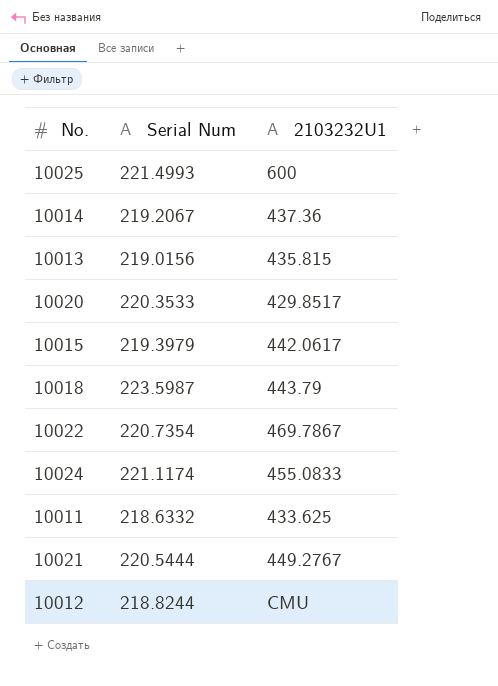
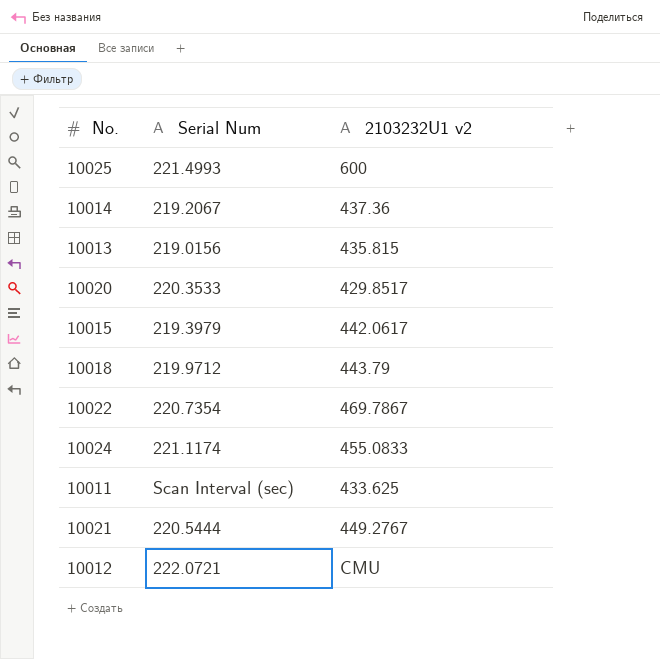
column name: 2103232U1 -> 2103232U1 v2
10018 | Serial Num: 223.5987 -> 219.9712
10011 | Serial Num: 218.6332 -> Scan Interval (sec)
10012 | Serial Num: 218.8244 -> 222.0721

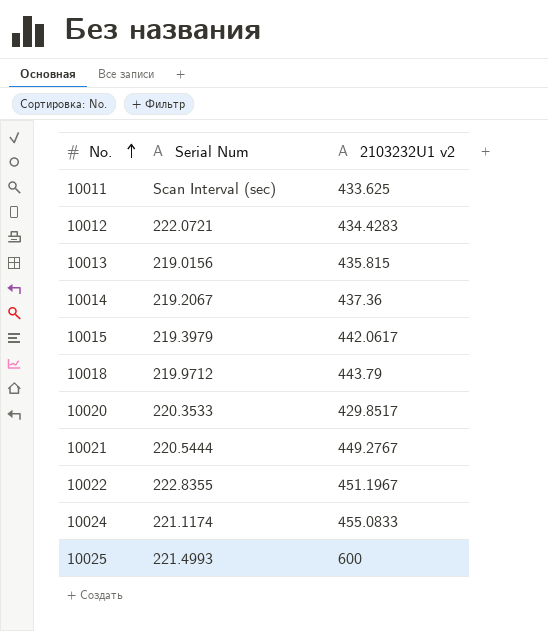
row order: none -> No. ascending
10012 | 2103232U1 v2: CMU -> 434.4283
10022 | Serial Num: 220.7354 -> 222.8355
10022 | 2103232U1 v2: 469.7867 -> 451.1967

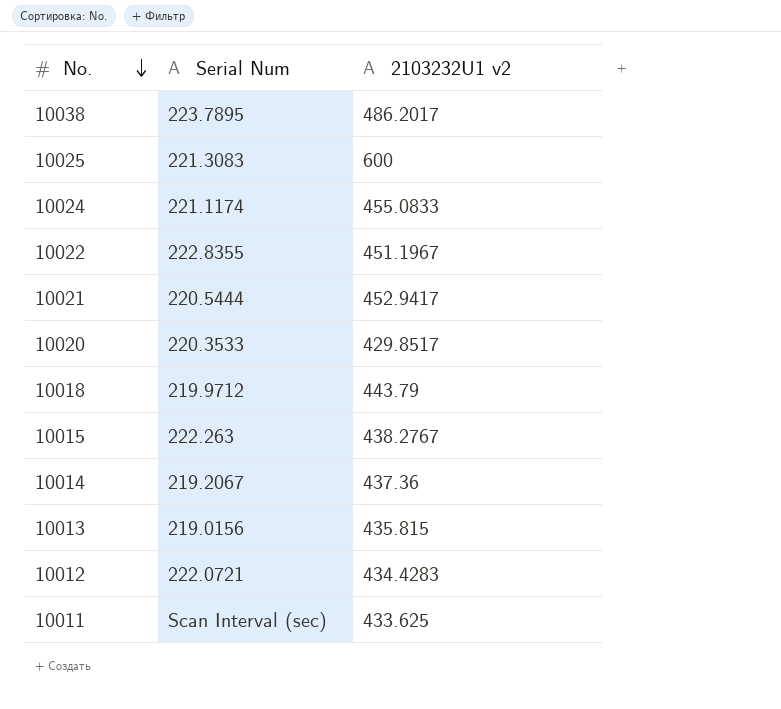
row order: No. ascending -> No. descending
row 10038: none -> 223.7895 | 486.2017
10025 | Serial Num: 221.4993 -> 221.3083
10021 | 2103232U1 v2: 449.2767 -> 452.9417
10015 | Serial Num: 219.3979 -> 222.263
10015 | 2103232U1 v2: 442.0617 -> 438.2767

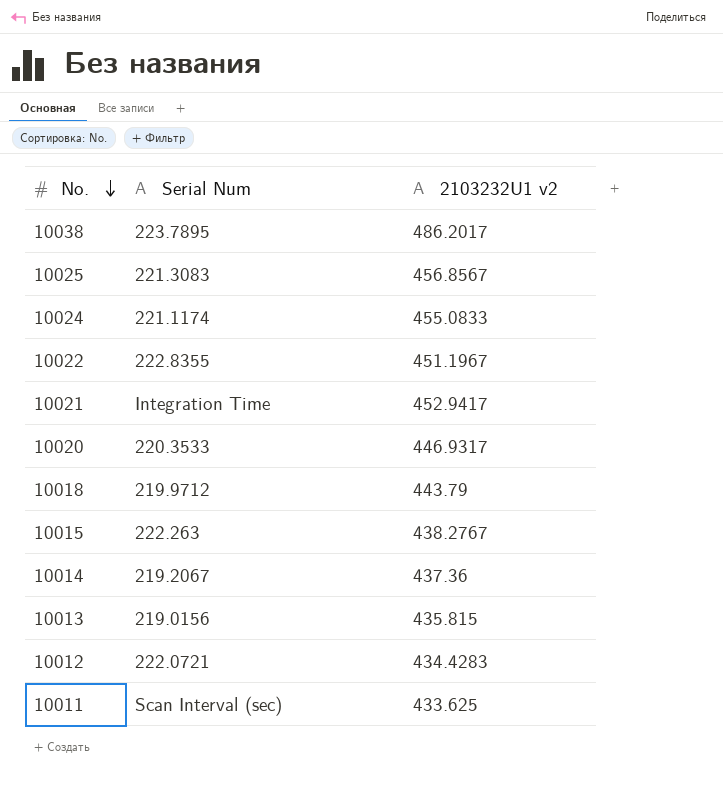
10025 | 2103232U1 v2: 600 -> 456.8567
10021 | Serial Num: 220.5444 -> Integration Time
10020 | 2103232U1 v2: 429.8517 -> 446.9317

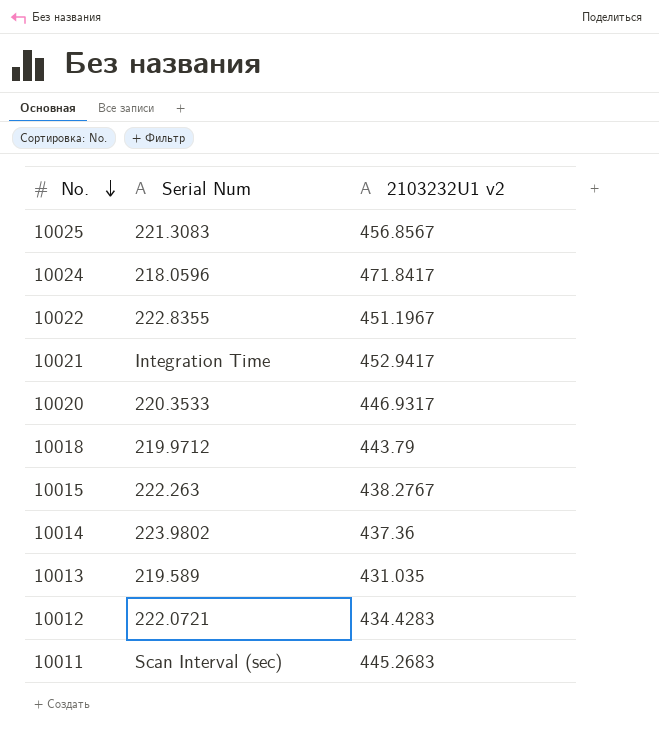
row 10038: 223.7895 | 486.2017 -> none
10024 | Serial Num: 221.1174 -> 218.0596
10024 | 2103232U1 v2: 455.0833 -> 471.8417
10014 | Serial Num: 219.2067 -> 223.9802
10013 | Serial Num: 219.0156 -> 219.589
10013 | 2103232U1 v2: 435.815 -> 431.035
10011 | 2103232U1 v2: 433.625 -> 445.2683

